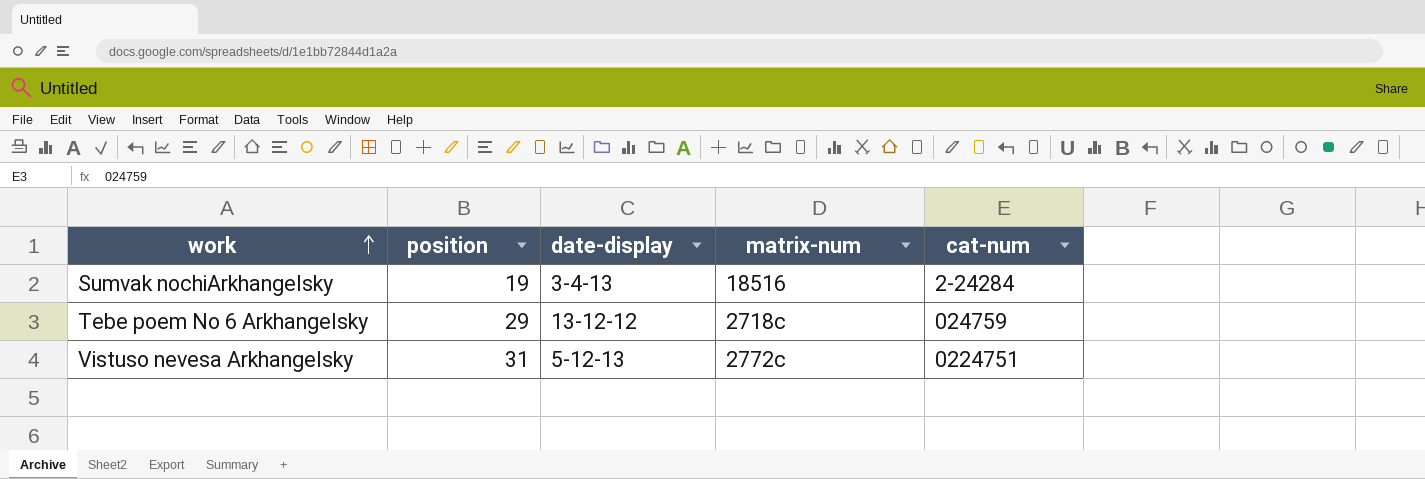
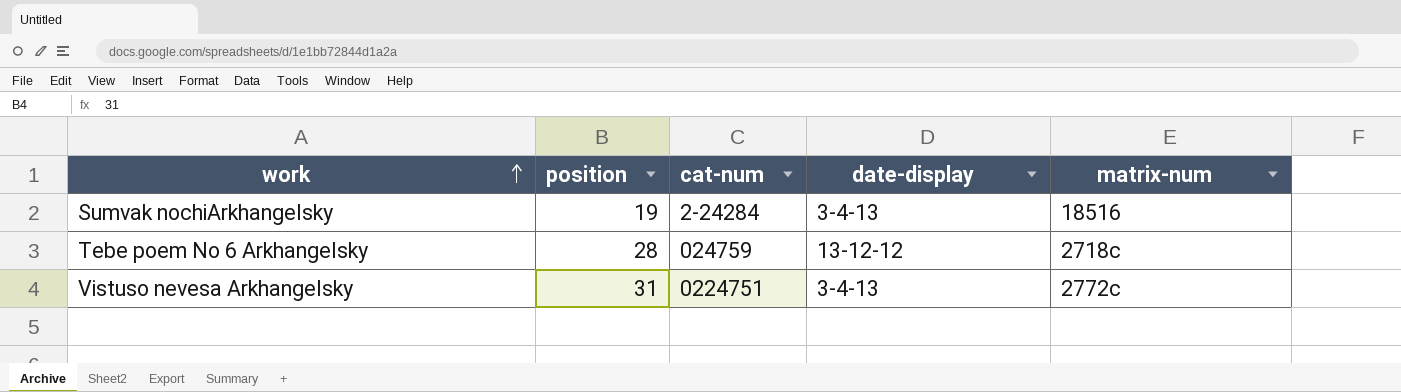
column cat-num | position: 5 -> 3
Tebe poem No 6 Arkhangelsky | position: 29 -> 28
Vistuso nevesa Arkhangelsky | date-display: 5-12-13 -> 3-4-13

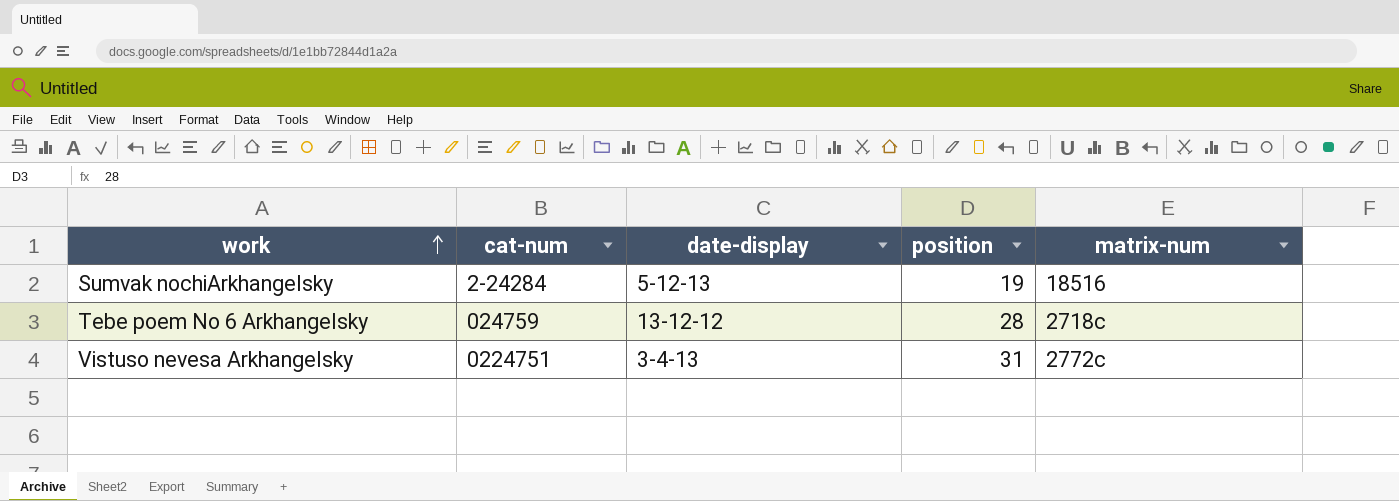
column position | position: 2 -> 4
Sumvak nochiArkhangelsky | date-display: 3-4-13 -> 5-12-13

